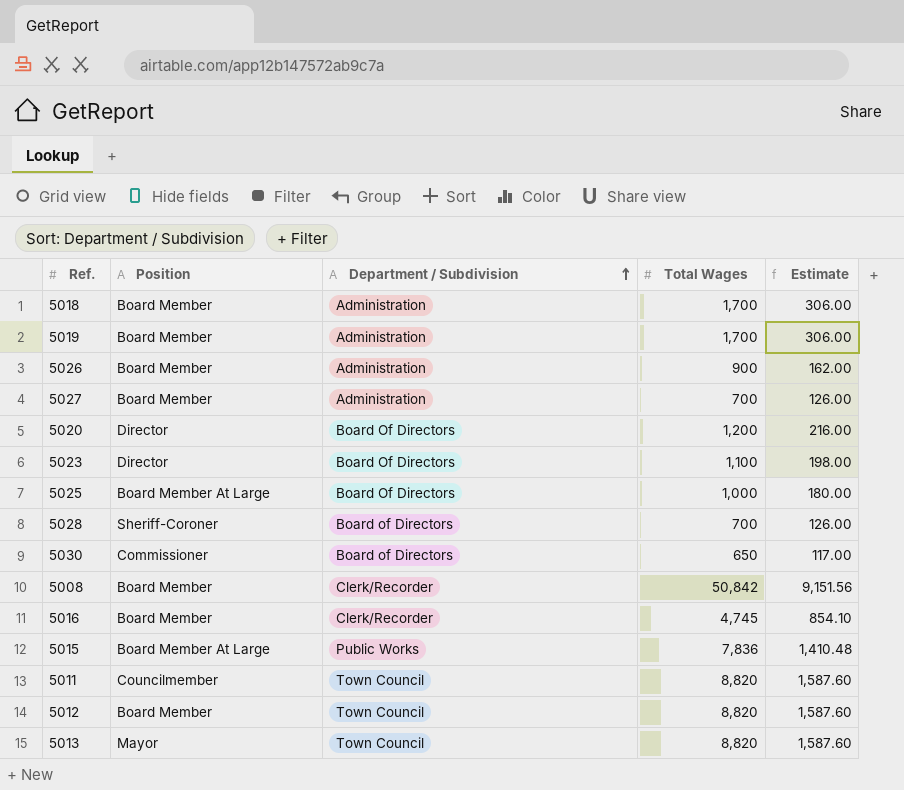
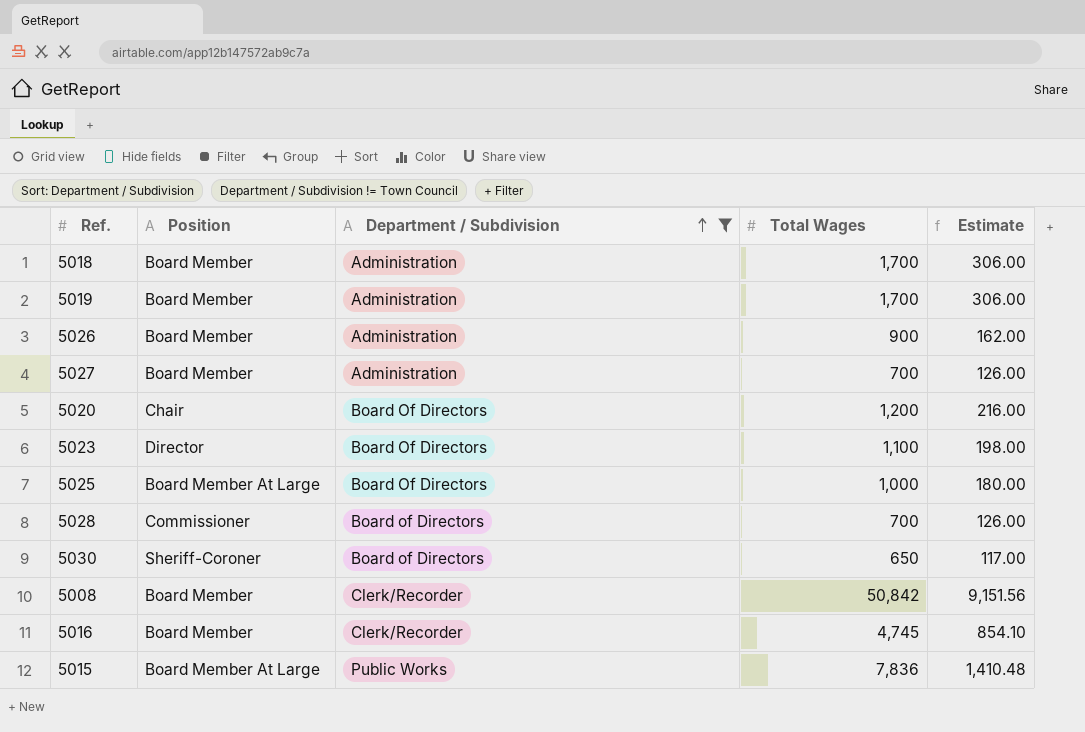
filter: none -> Department / Subdivision != Town Council
5020 | Position: Director -> Chair
5028 | Position: Sheriff-Coroner -> Commissioner
5030 | Position: Commissioner -> Sheriff-Coroner

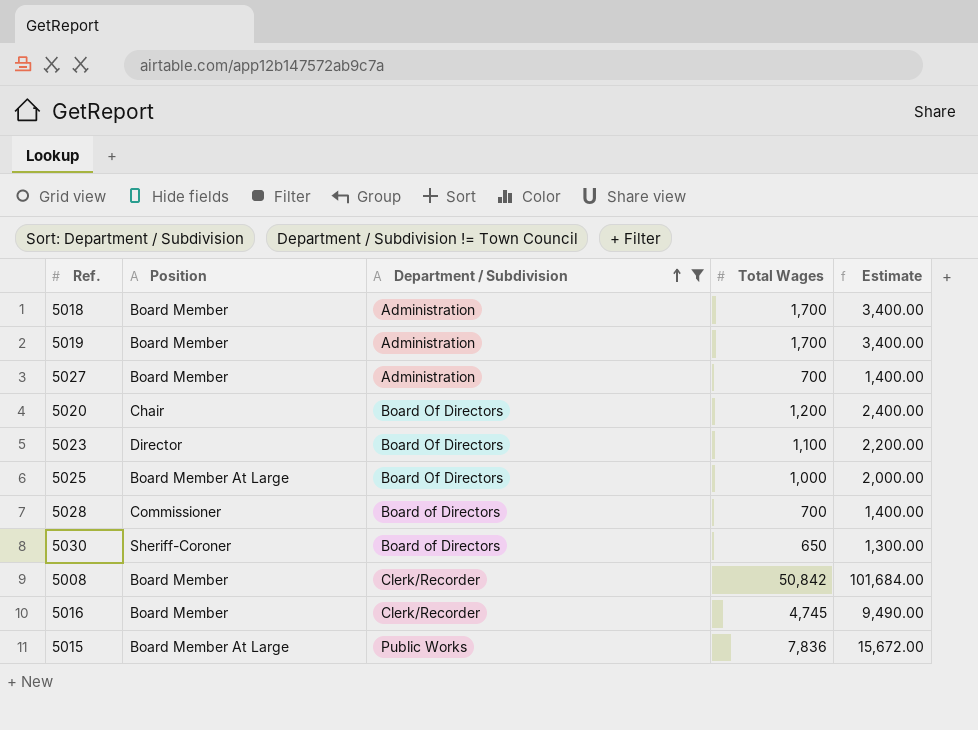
column Estimate | formula: [Total Wages] * 0.18 -> [Total Wages] * 2
row 5026: Board Member | Administration | 900 | 162.00 -> none

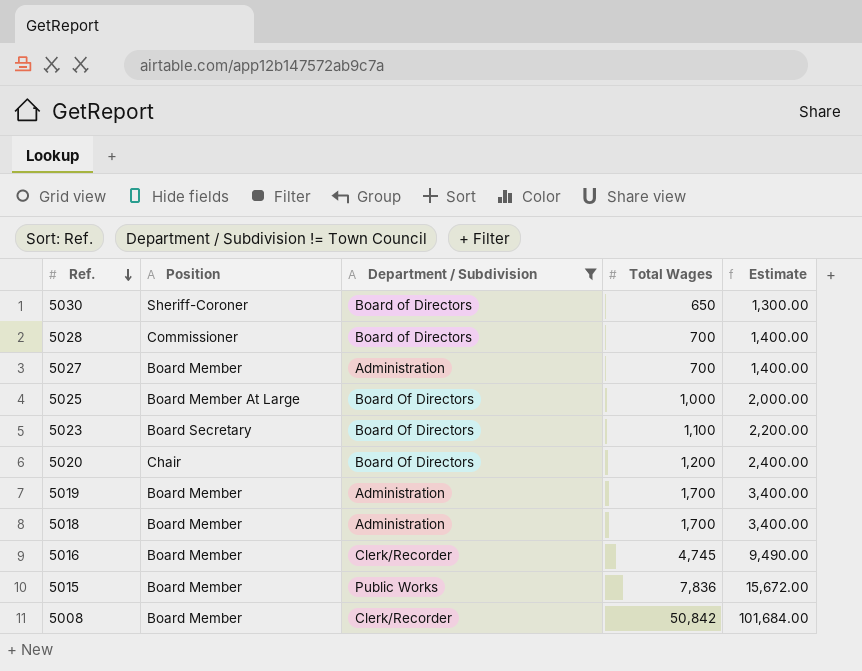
row order: Department / Subdivision ascending -> Ref. descending
5023 | Position: Director -> Board Secretary
5015 | Position: Board Member At Large -> Board Member

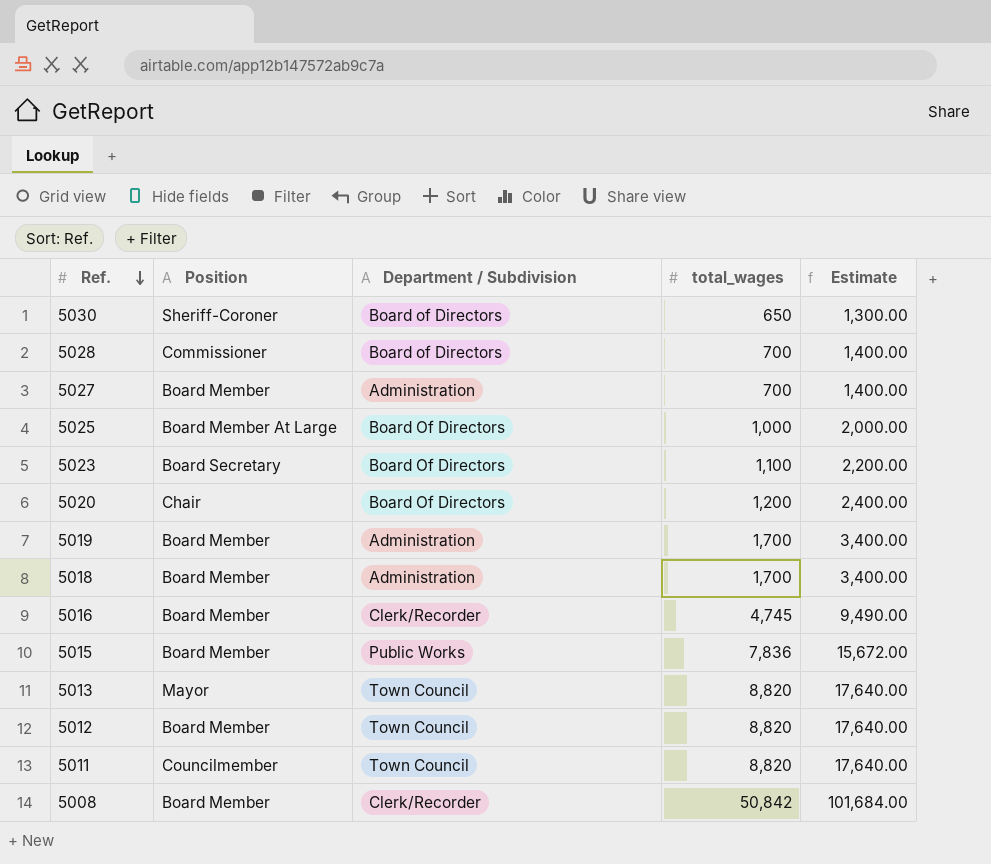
filter: Department / Subdivision != Town Council -> none
column name: Total Wages -> total_wages

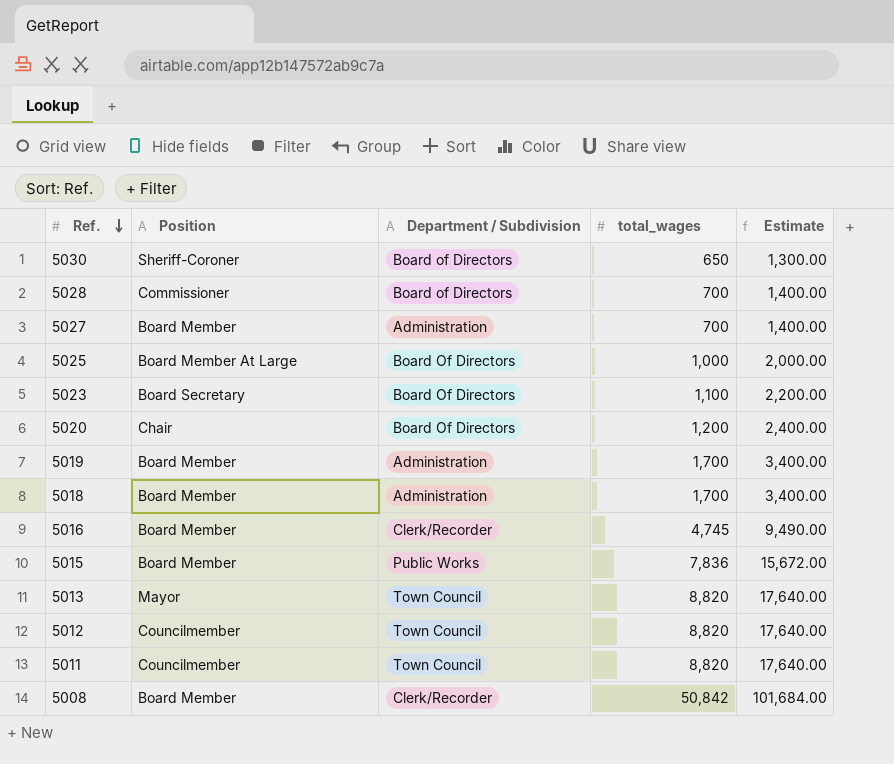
5012 | Position: Board Member -> Councilmember

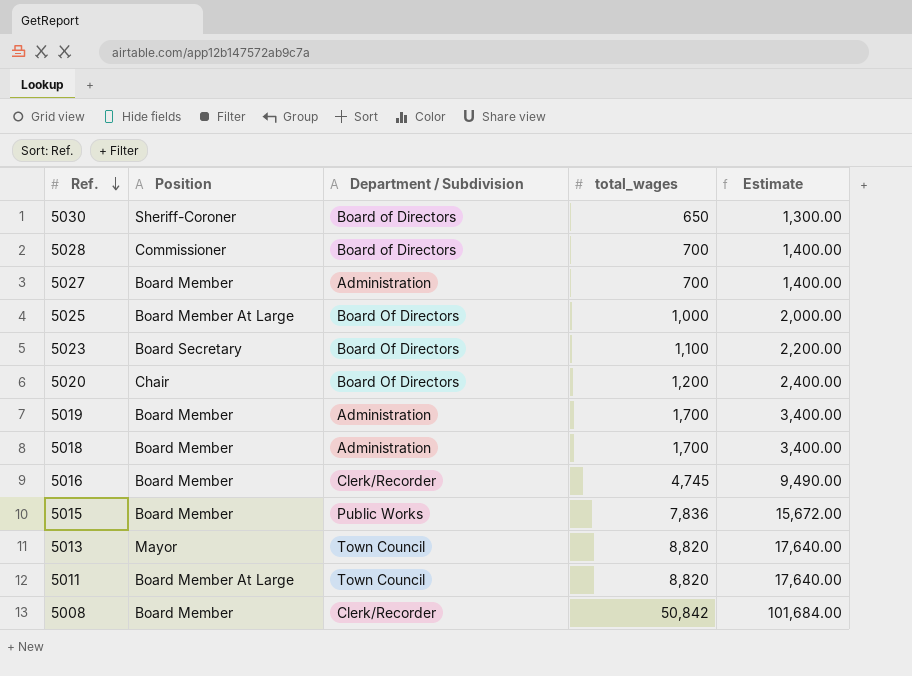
row 5012: Councilmember | Town Council | 8,820 | 17,640.00 -> none
5011 | Position: Councilmember -> Board Member At Large

